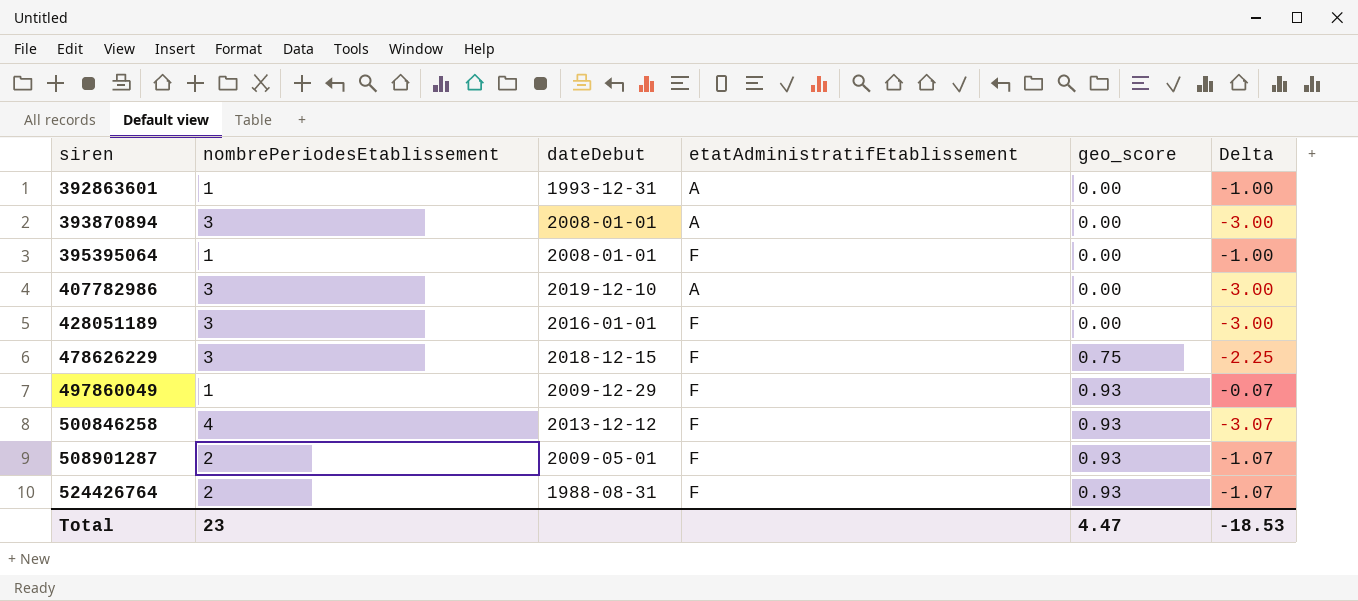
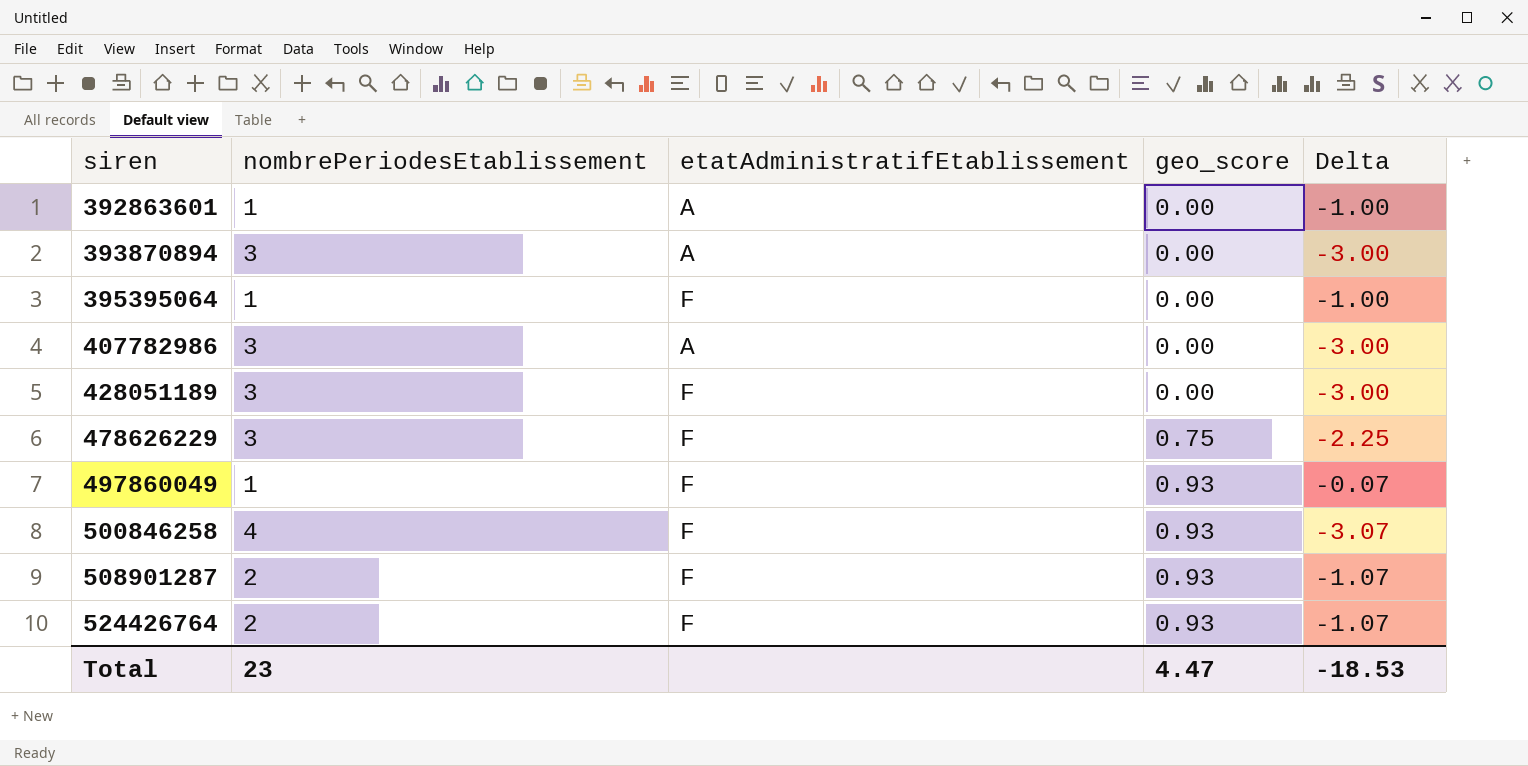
column dateDebut | position: 3 -> none

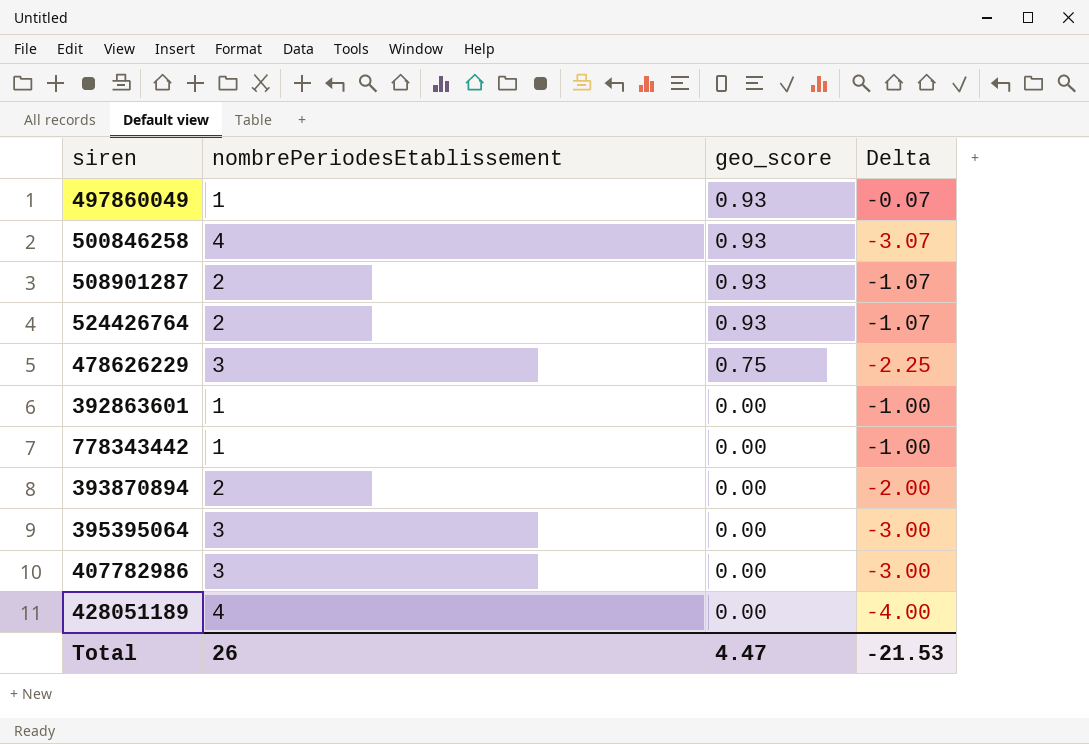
row order: siren ascending -> geo_score descending
column etatAdministratifEtablissement | position: 3 -> none
row 778343442: none -> 1 | 0.00 | -1.00
393870894 | nombrePeriodesEtablissement: 3 -> 2
393870894 | Delta: -3.00 -> -2.00
395395064 | nombrePeriodesEtablissement: 1 -> 3
395395064 | Delta: -1.00 -> -3.00
428051189 | nombrePeriodesEtablissement: 3 -> 4
428051189 | Delta: -3.00 -> -4.00
Total | nombrePeriodesEtablissement: 23 -> 26
Total | Delta: -18.53 -> -21.53

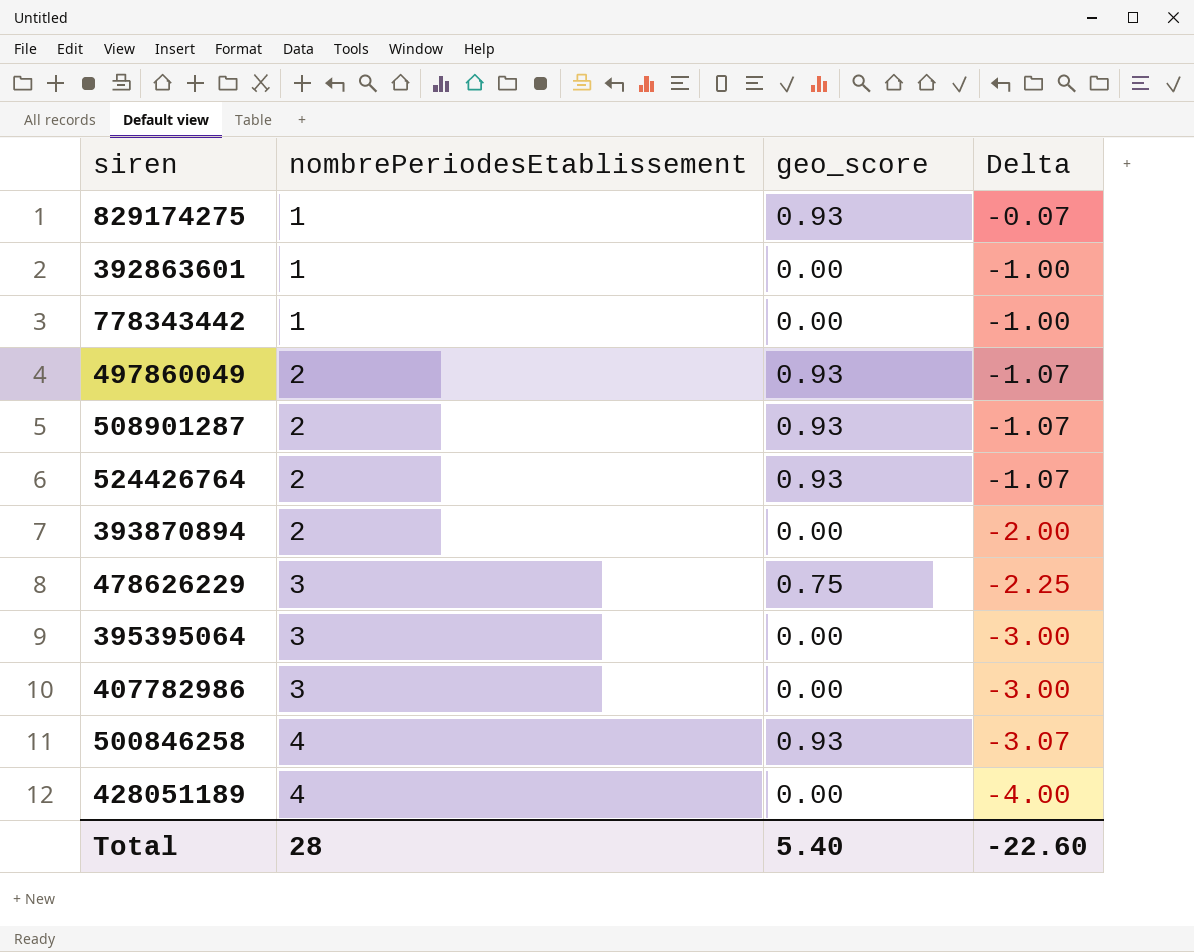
row order: geo_score descending -> nombrePeriodesEtablissement ascending
row 829174275: none -> 1 | 0.93 | -0.07
497860049 | nombrePeriodesEtablissement: 1 -> 2
497860049 | Delta: -0.07 -> -1.07
Total | nombrePeriodesEtablissement: 26 -> 28
Total | geo_score: 4.47 -> 5.40
Total | Delta: -21.53 -> -22.60

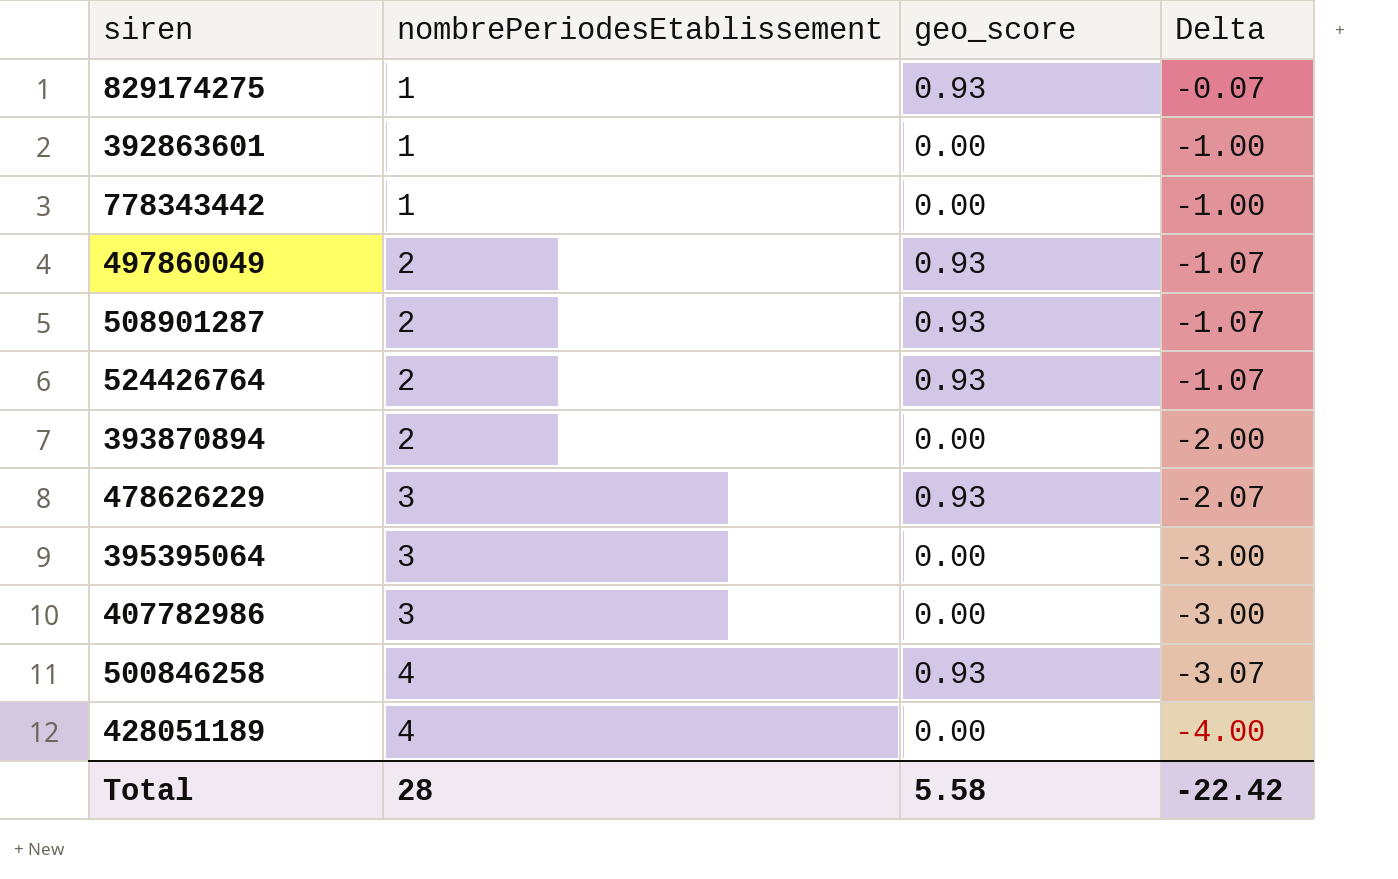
478626229 | geo_score: 0.75 -> 0.93
478626229 | Delta: -2.25 -> -2.07
Total | geo_score: 5.40 -> 5.58
Total | Delta: -22.60 -> -22.42

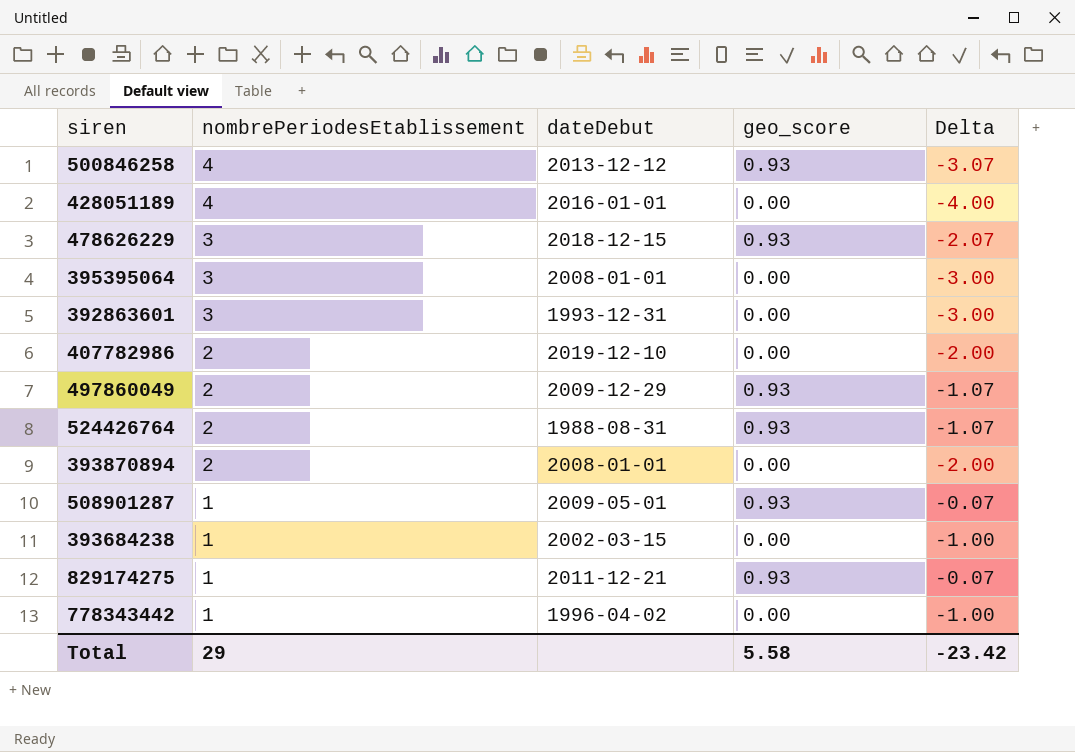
row order: nombrePeriodesEtablissement ascending -> nombrePeriodesEtablissement descending
column dateDebut | position: none -> 3
392863601 | nombrePeriodesEtablissement: 1 -> 3
392863601 | Delta: -1.00 -> -3.00
407782986 | nombrePeriodesEtablissement: 3 -> 2
407782986 | Delta: -3.00 -> -2.00
508901287 | nombrePeriodesEtablissement: 2 -> 1
508901287 | Delta: -1.07 -> -0.07
row 393684238: none -> 1 | 2002-03-15 | 0.00 | -1.00
Total | nombrePeriodesEtablissement: 28 -> 29
Total | Delta: -22.42 -> -23.42

